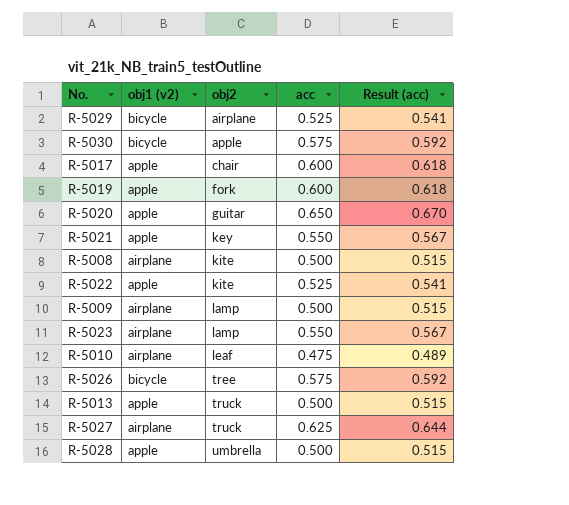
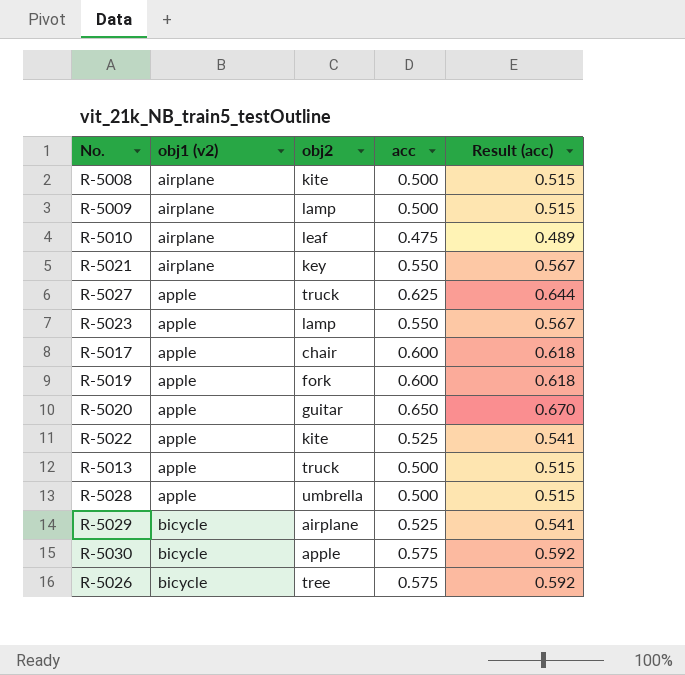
row order: obj2 ascending -> obj1 (v2) ascending
R-5021 | obj1 (v2): apple -> airplane
R-5027 | obj1 (v2): airplane -> apple
R-5023 | obj1 (v2): airplane -> apple

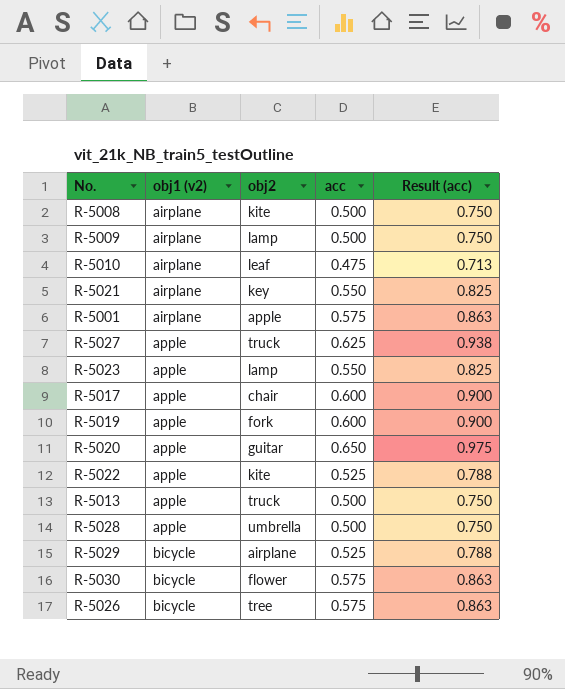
column Result (acc) | formula: [acc] * 1.03 -> [acc] * 1.5
row R-5001: none -> airplane | apple | 0.575 | 0.863
R-5030 | obj2: apple -> flower

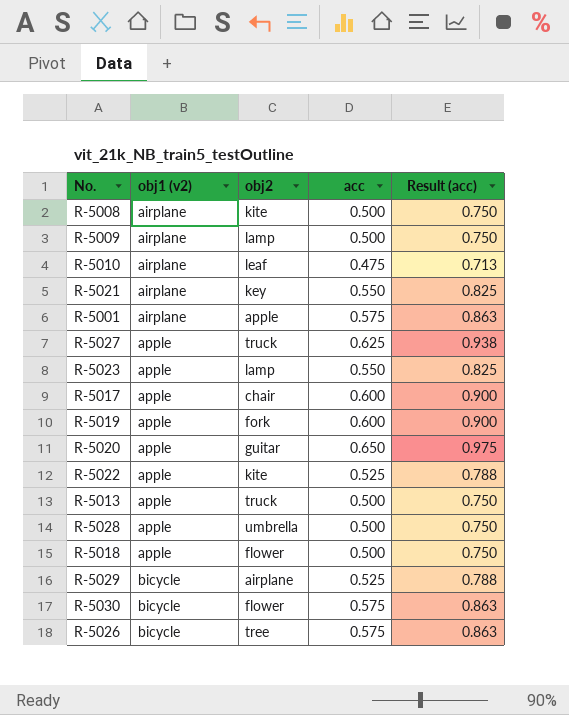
row R-5018: none -> apple | flower | 0.500 | 0.750

